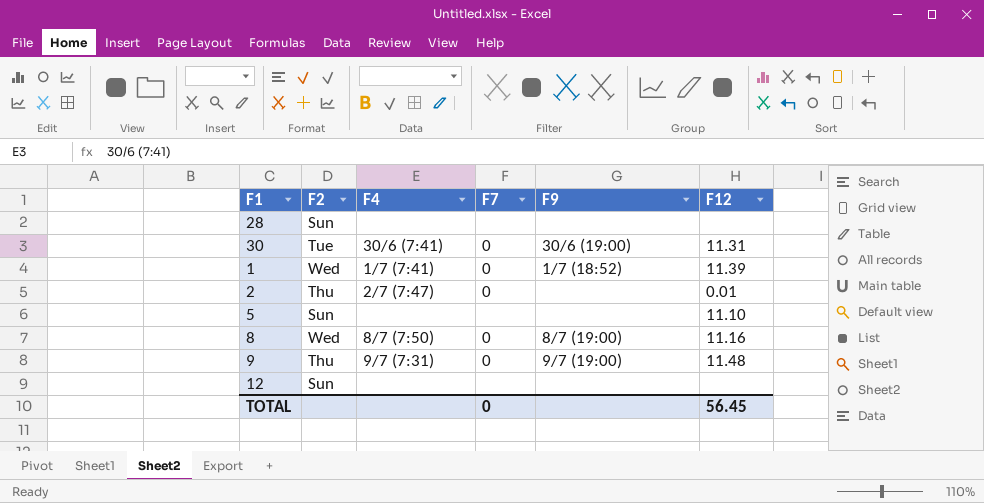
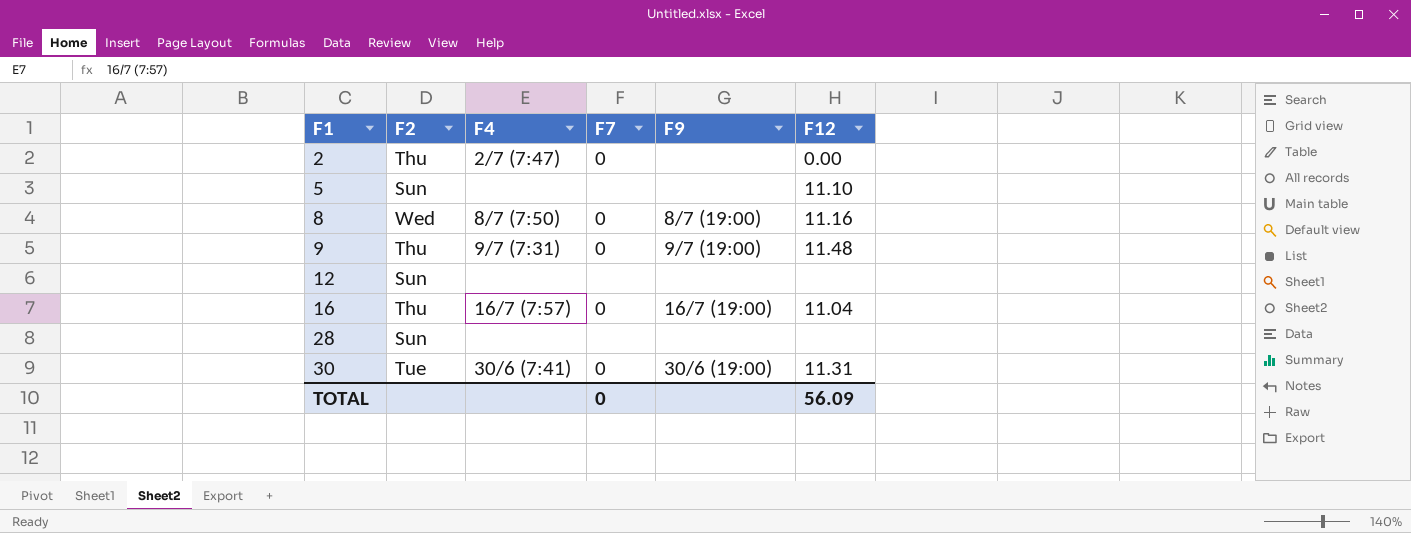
row order: none -> F1 ascending
row 1: Wed | 1/7 (7:41) | 0 | 1/7 (18:52) | 11.39 -> none
2 | F12: 0.01 -> 0.00
row 16: none -> Thu | 16/7 (7:57) | 0 | 16/7 (19:00) | 11.04
TOTAL | F12: 56.45 -> 56.09

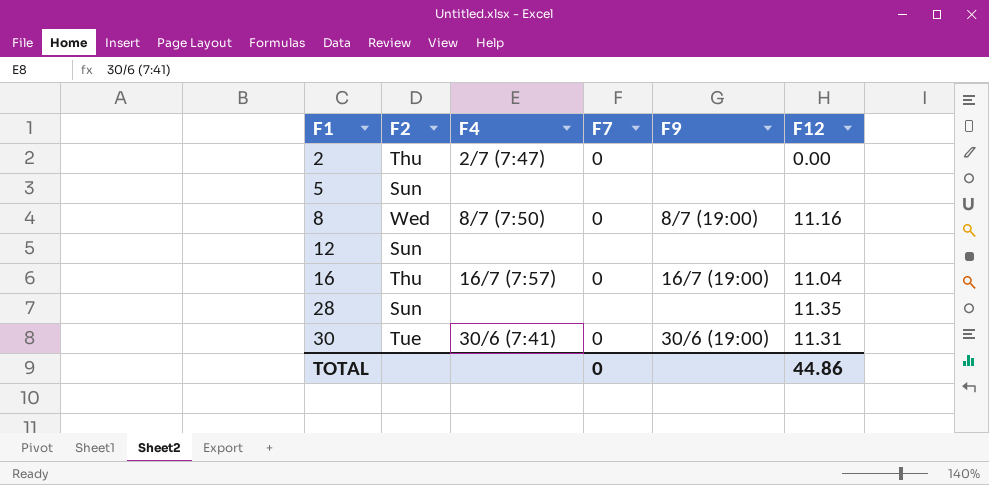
row 9: Thu | 9/7 (7:31) | 0 | 9/7 (19:00) | 11.48 -> none
5 | F12: 11.10 -> none
28 | F12: none -> 11.35
TOTAL | F12: 56.09 -> 44.86

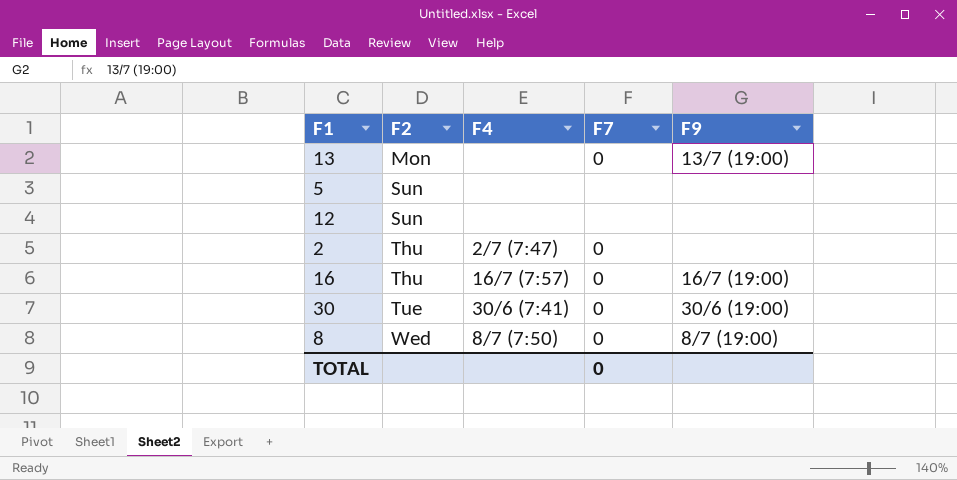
row order: F1 ascending -> F2 ascending
column F12 | position: 6 -> none
row 28: Sun | none | none | none | 11.35 -> none
row 13: none -> Mon | none | 0 | 13/7 (19:00)

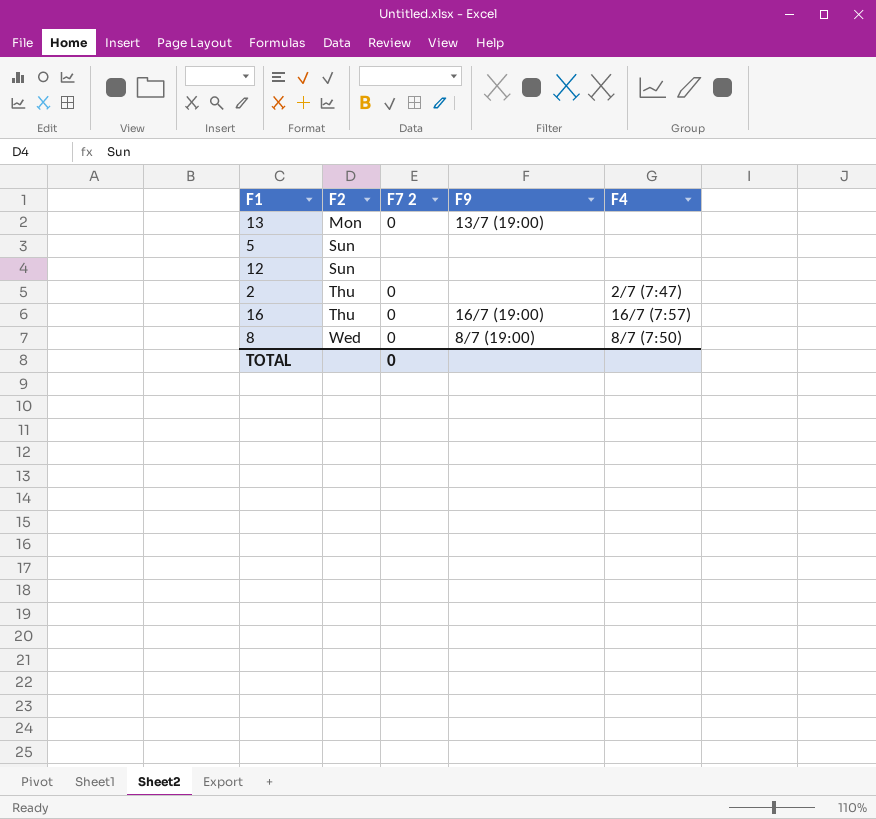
column name: F7 -> F7 2
column F4 | position: 3 -> 5
row 30: Tue | 30/6 (7:41) | 0 | 30/6 (19:00) -> none

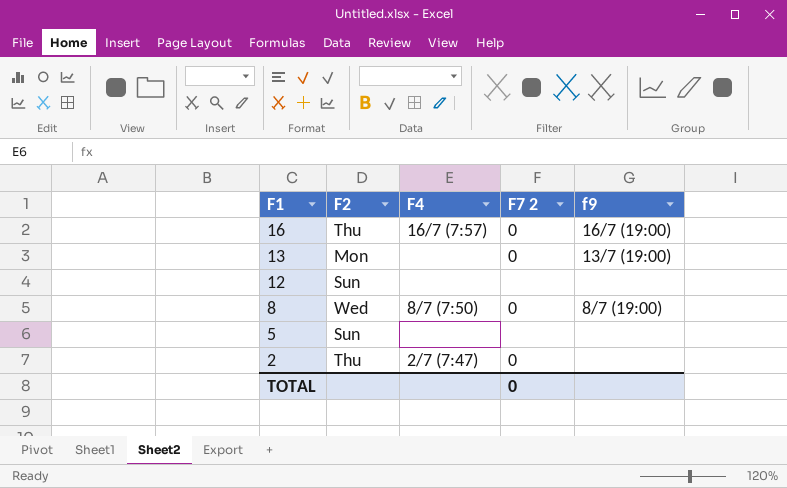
row order: F2 ascending -> F1 descending
column F4 | position: 5 -> 3
column name: F9 -> f9

